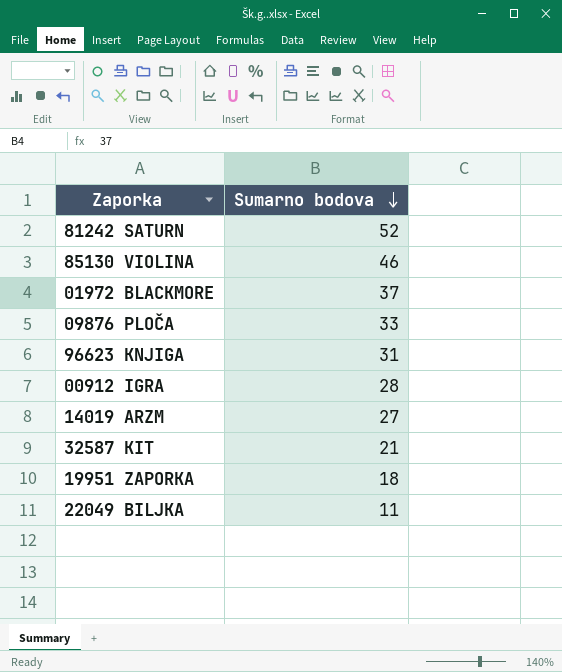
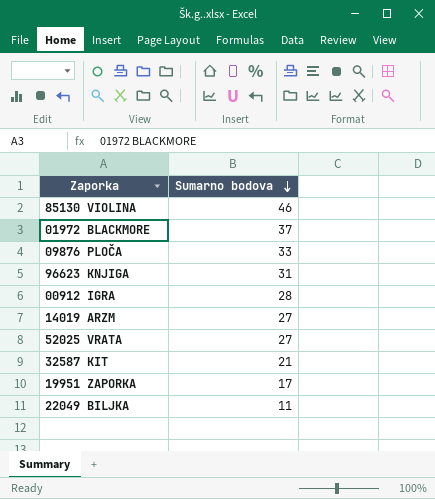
row 81242 SATURN: 52 -> none
row 52025 VRATA: none -> 27
19951 ZAPORKA | Sumarno bodova: 18 -> 17

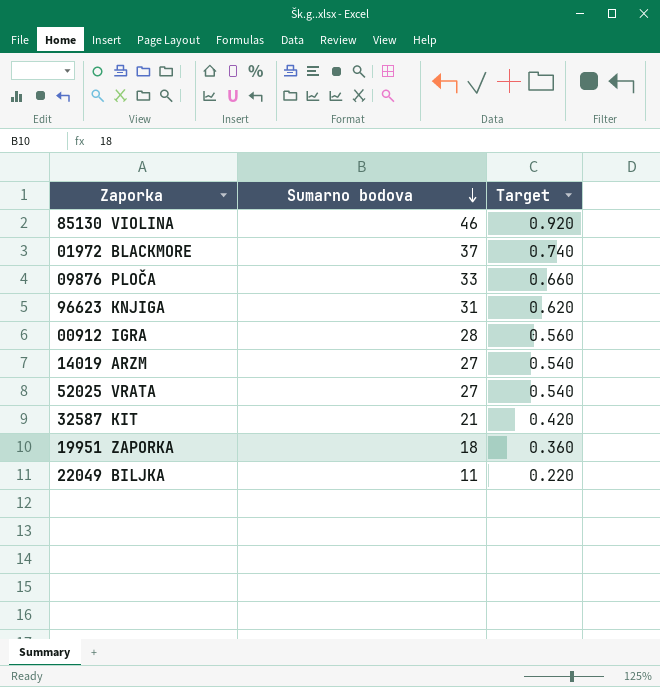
column Target | formula: none -> [Sumarno bodova] * 0.02
19951 ZAPORKA | Sumarno bodova: 17 -> 18

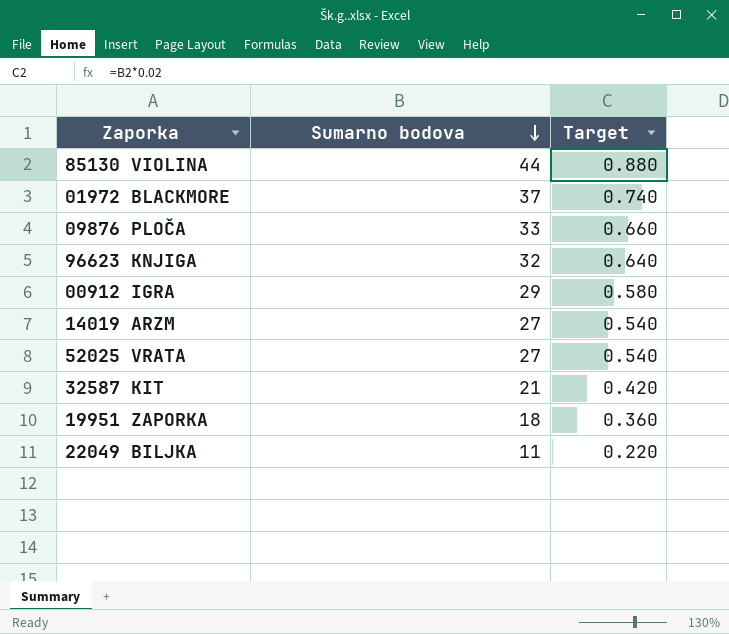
85130 VIOLINA | Sumarno bodova: 46 -> 44
85130 VIOLINA | Target: 0.920 -> 0.880
96623 KNJIGA | Sumarno bodova: 31 -> 32
96623 KNJIGA | Target: 0.620 -> 0.640
00912 IGRA | Sumarno bodova: 28 -> 29
00912 IGRA | Target: 0.560 -> 0.580

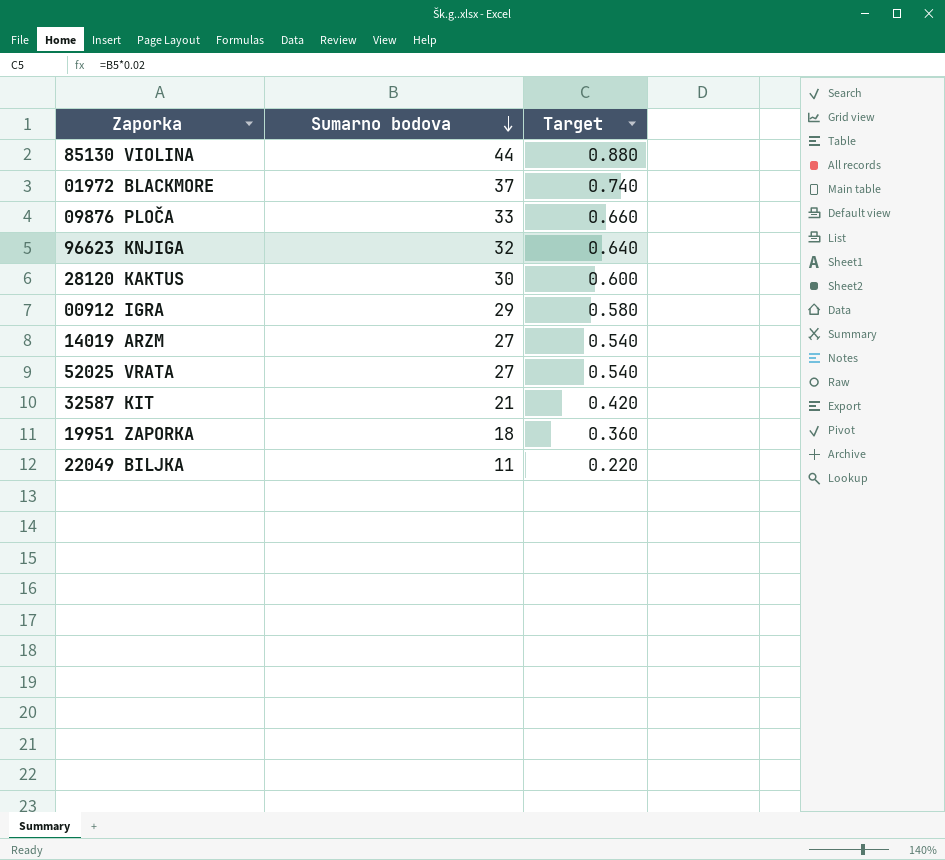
row 28120 KAKTUS: none -> 30 | 0.600

